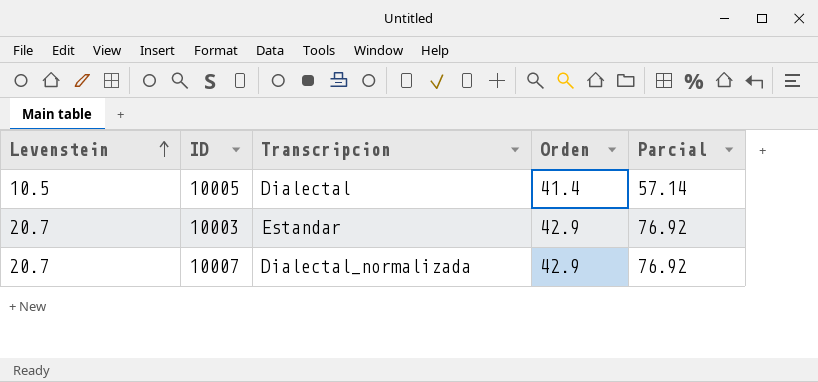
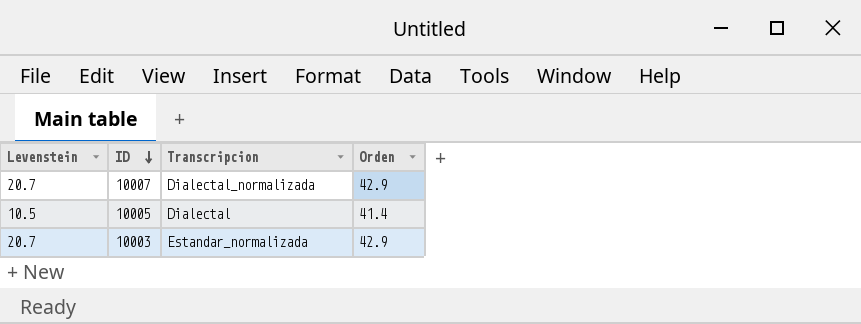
row order: Levenstein ascending -> ID descending
column Parcial | position: 5 -> none
10003 | Transcripcion: Estandar -> Estandar_normalizada

